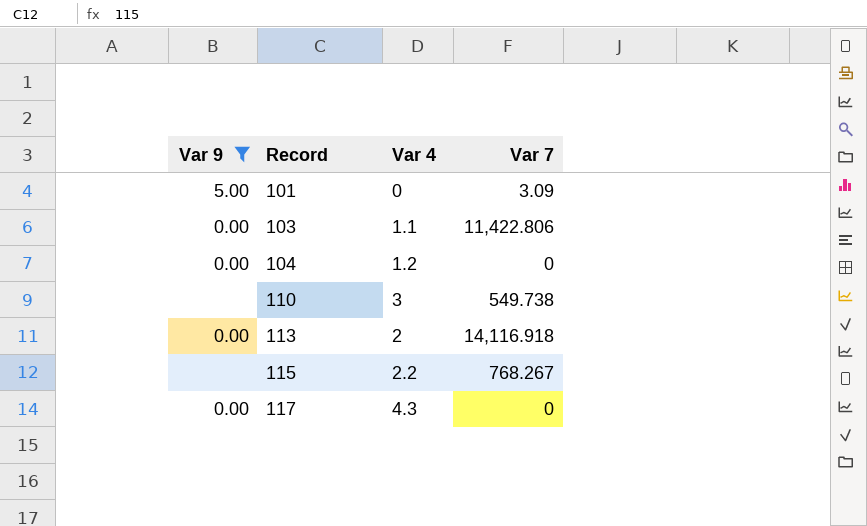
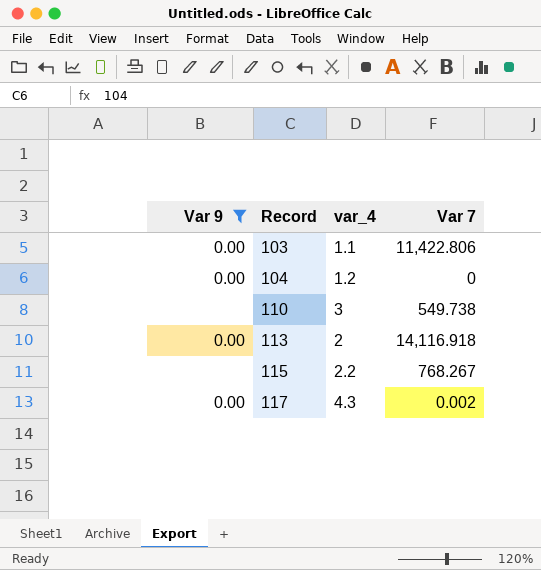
column name: Var 4 -> var_4
row 101: 5.00 | 0 | 3.09 -> none
117 | Var 7: 0 -> 0.002

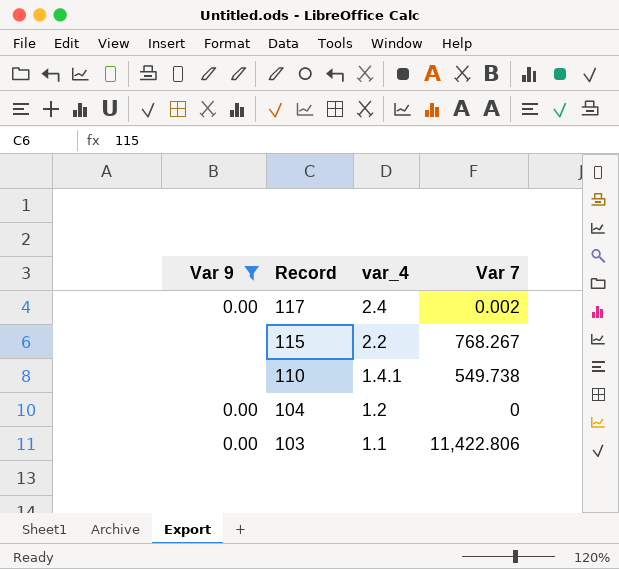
row order: Record ascending -> Record descending
row 113: 0.00 | 2 | 14,116.918 -> none
117 | var_4: 4.3 -> 2.4
110 | var_4: 3 -> 1.4.1

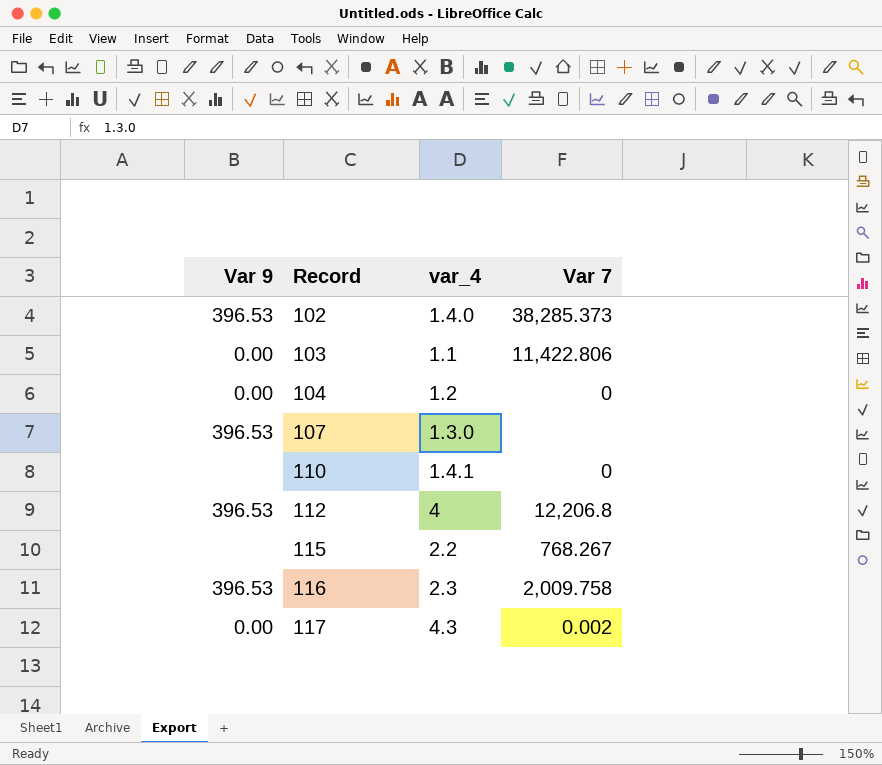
filter: Var 9 != 396.53 -> none
row order: Record descending -> Record ascending
110 | Var 7: 549.738 -> 0
117 | var_4: 2.4 -> 4.3

